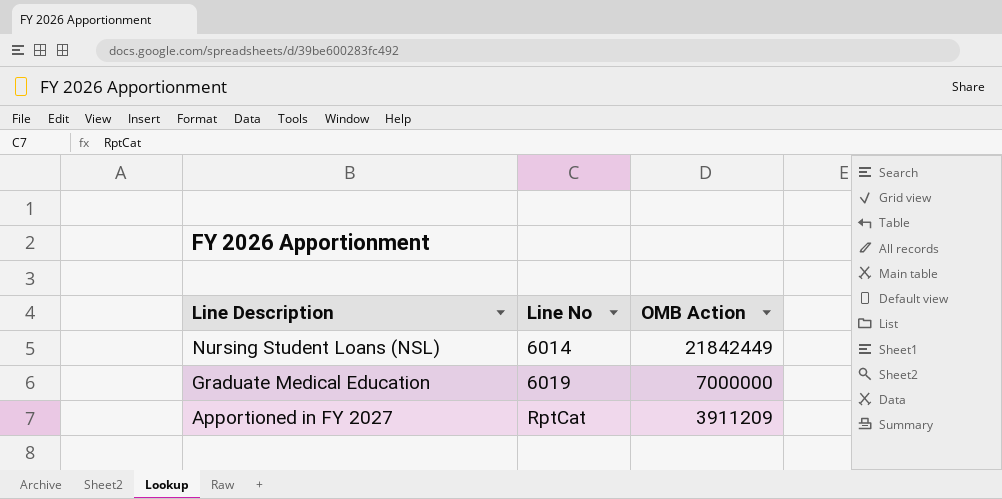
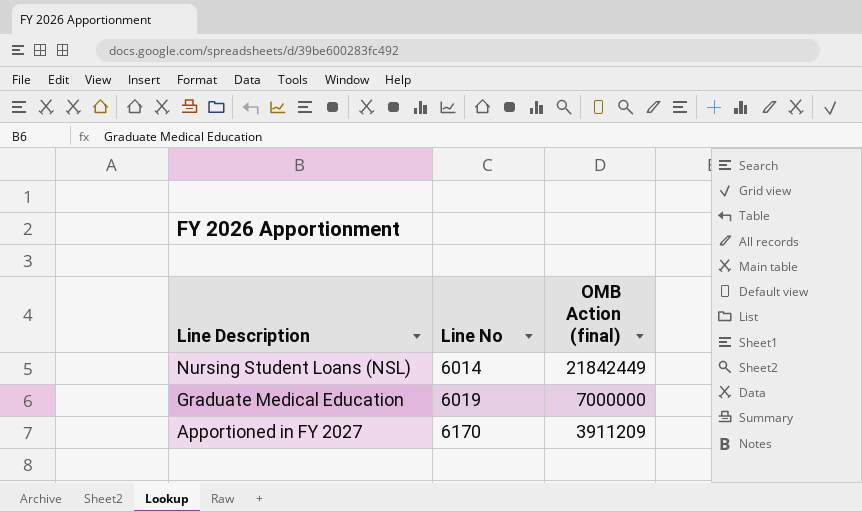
column name: OMB Action -> OMB Action (final)
Apportioned in FY 2027 | Line No: RptCat -> 6170

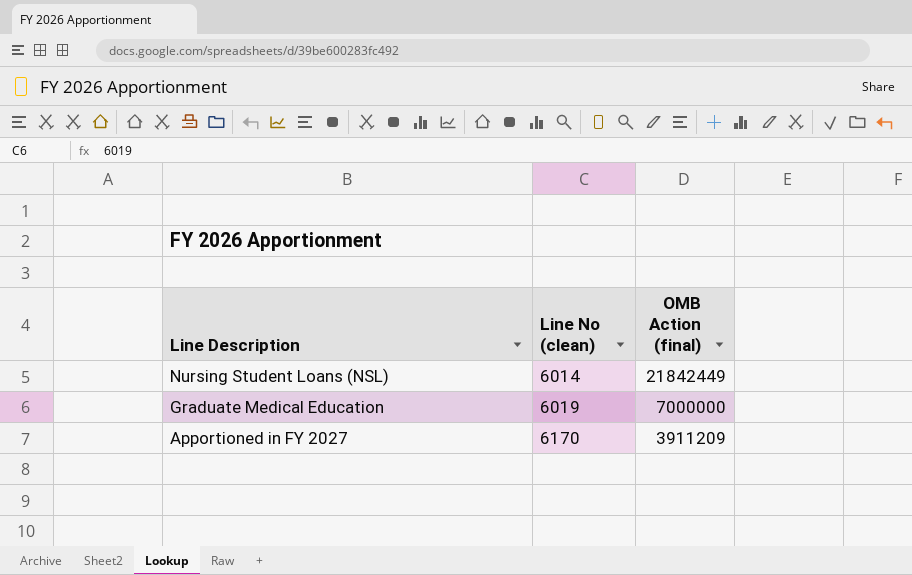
column name: Line No -> Line No (clean)

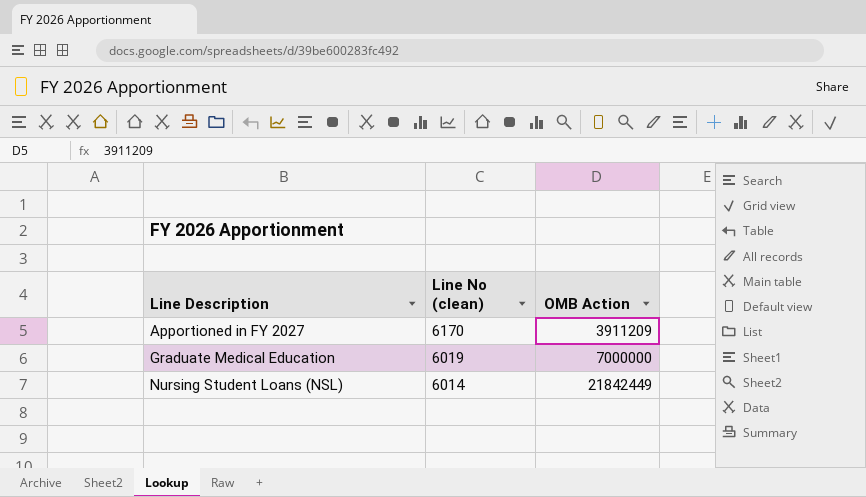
row order: Line Description descending -> Line Description ascending
column name: OMB Action (final) -> OMB Action

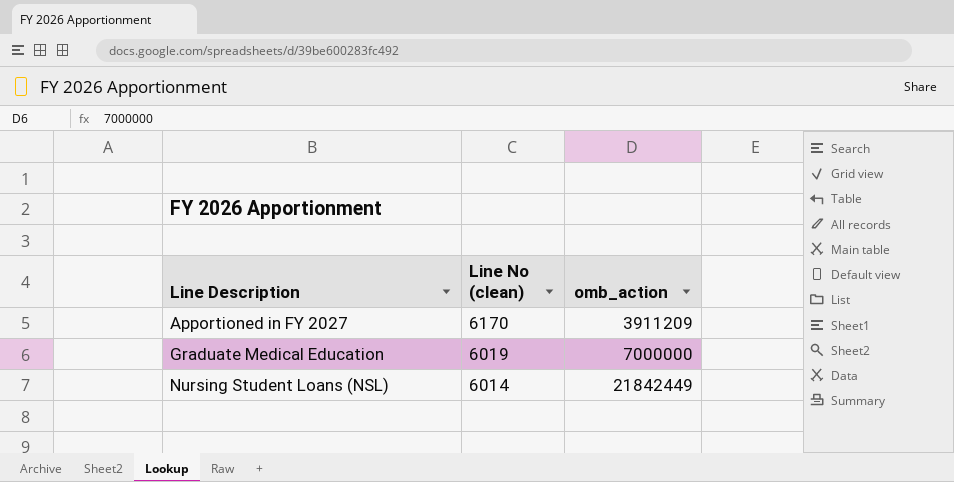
column name: OMB Action -> omb_action

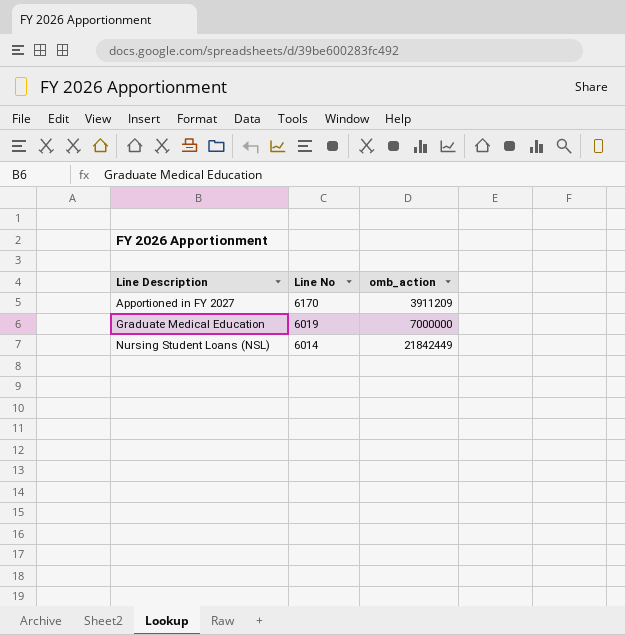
column name: Line No (clean) -> Line No

